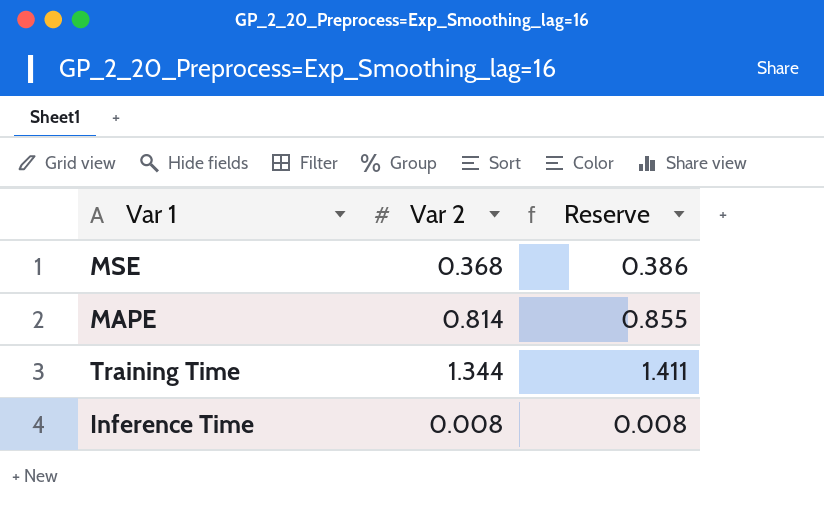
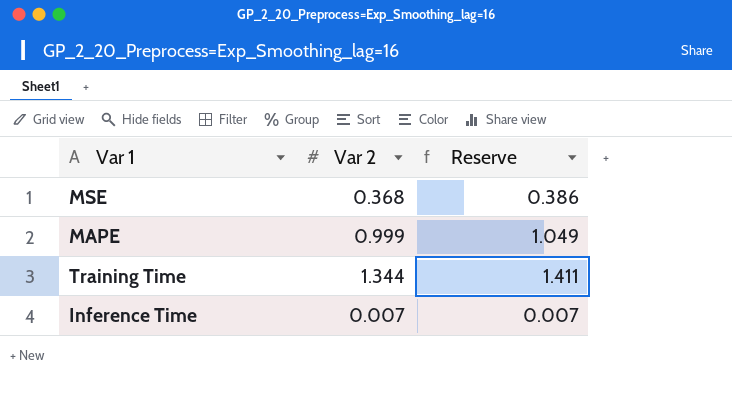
MAPE | Var 2: 0.814 -> 0.999
MAPE | Reserve: 0.855 -> 1.049
Inference Time | Var 2: 0.008 -> 0.007
Inference Time | Reserve: 0.008 -> 0.007

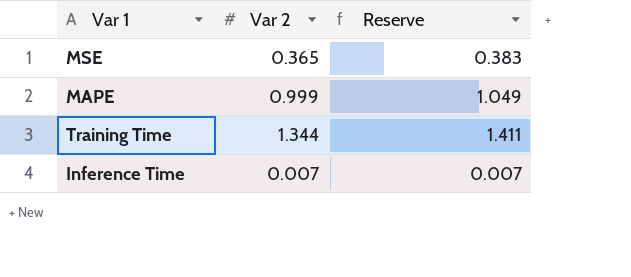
MSE | Var 2: 0.368 -> 0.365
MSE | Reserve: 0.386 -> 0.383

